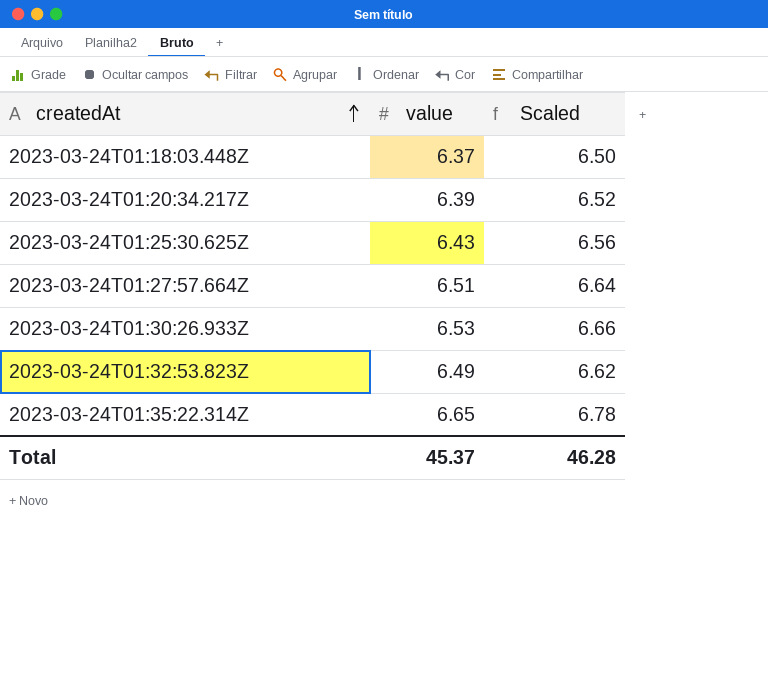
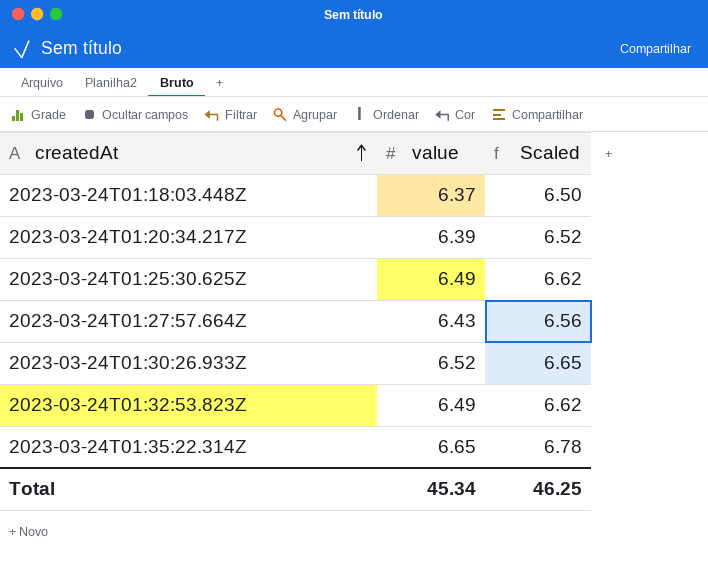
2023-03-24T01:25:30.625Z | value: 6.43 -> 6.49
2023-03-24T01:25:30.625Z | Scaled: 6.56 -> 6.62
2023-03-24T01:27:57.664Z | value: 6.51 -> 6.43
2023-03-24T01:27:57.664Z | Scaled: 6.64 -> 6.56
2023-03-24T01:30:26.933Z | value: 6.53 -> 6.52
2023-03-24T01:30:26.933Z | Scaled: 6.66 -> 6.65
Total | value: 45.37 -> 45.34
Total | Scaled: 46.28 -> 46.25

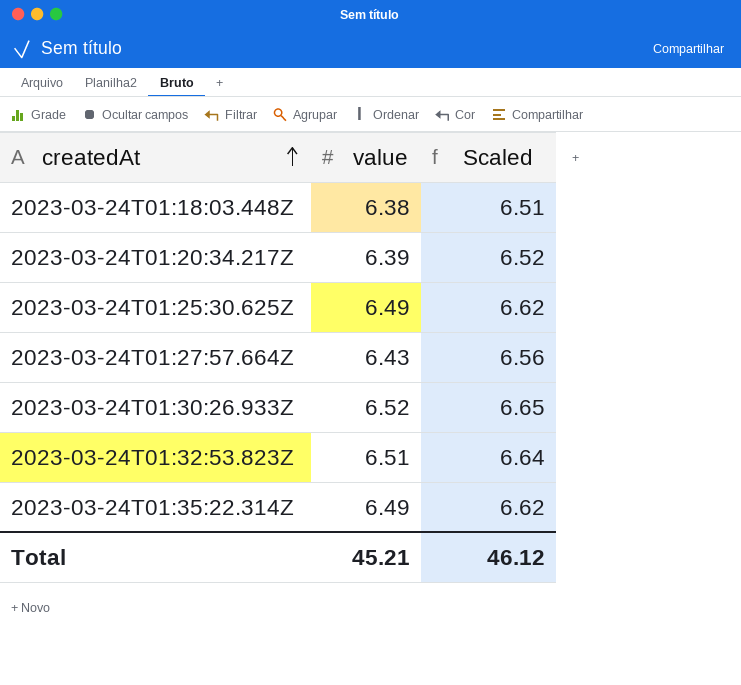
2023-03-24T01:18:03.448Z | value: 6.37 -> 6.38
2023-03-24T01:18:03.448Z | Scaled: 6.50 -> 6.51
2023-03-24T01:32:53.823Z | value: 6.49 -> 6.51
2023-03-24T01:32:53.823Z | Scaled: 6.62 -> 6.64
2023-03-24T01:35:22.314Z | value: 6.65 -> 6.49
2023-03-24T01:35:22.314Z | Scaled: 6.78 -> 6.62
Total | value: 45.34 -> 45.21
Total | Scaled: 46.25 -> 46.12

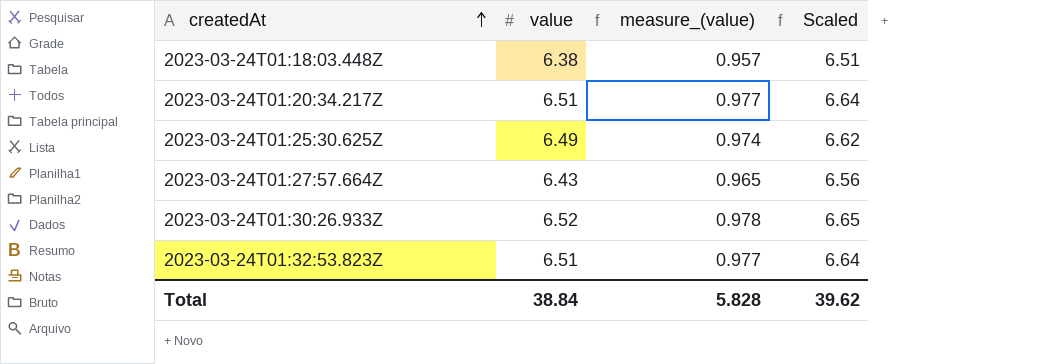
column measure_(value) | formula: none -> [value] * 0.15
row 2023-03-24T01:35:22.314Z: 6.49 | 6.62 -> none
2023-03-24T01:20:34.217Z | value: 6.39 -> 6.51
2023-03-24T01:20:34.217Z | Scaled: 6.52 -> 6.64
Total | value: 45.21 -> 38.84
Total | Scaled: 46.12 -> 39.62

